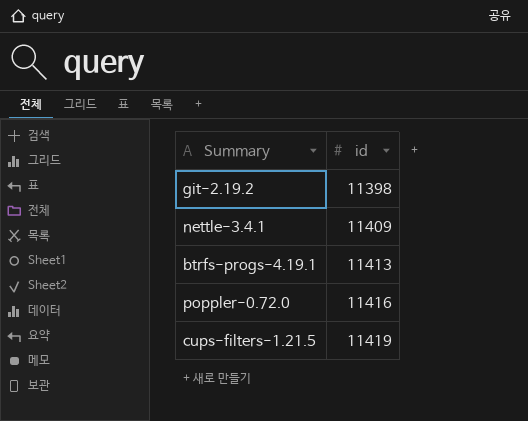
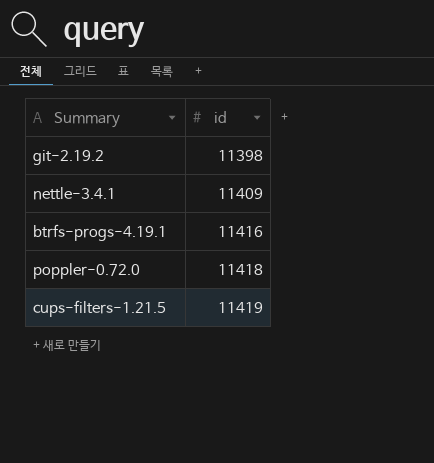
btrfs-progs-4.19.1 | id: 11413 -> 11416
poppler-0.72.0 | id: 11416 -> 11418

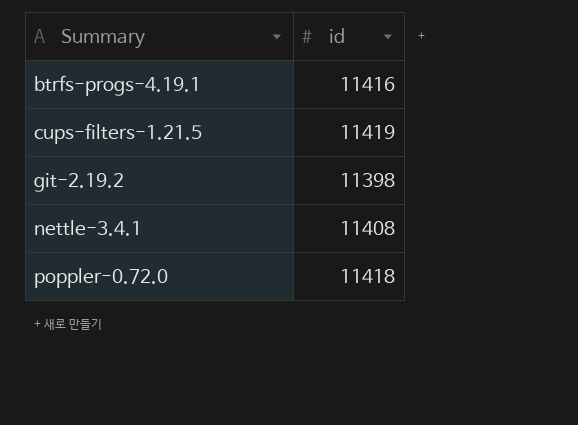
row order: id ascending -> Summary ascending
nettle-3.4.1 | id: 11409 -> 11408

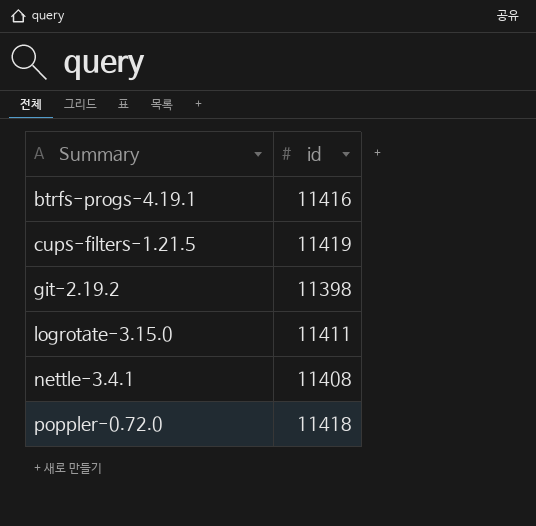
row logrotate-3.15.0: none -> 11411

